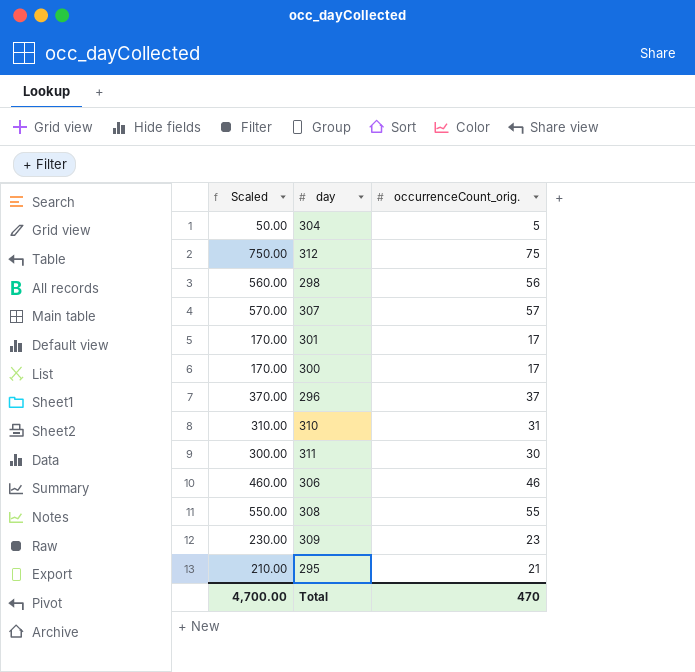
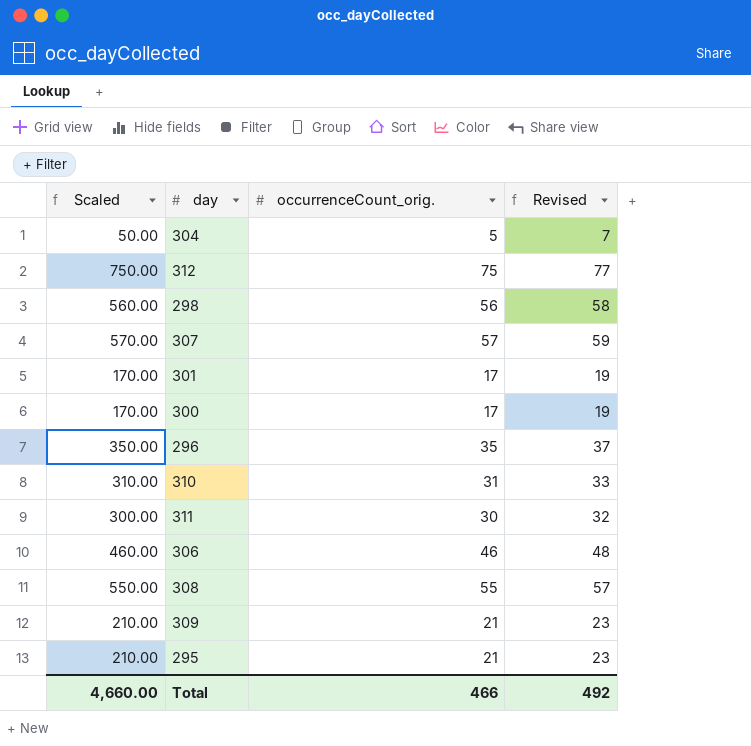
column Revised | formula: none -> [occurrenceCount_orig.] + 2
296 | Scaled: 370.00 -> 350.00
296 | occurrenceCount_orig.: 37 -> 35
309 | Scaled: 230.00 -> 210.00
309 | occurrenceCount_orig.: 23 -> 21
Total | Scaled: 4,700.00 -> 4,660.00
Total | occurrenceCount_orig.: 470 -> 466

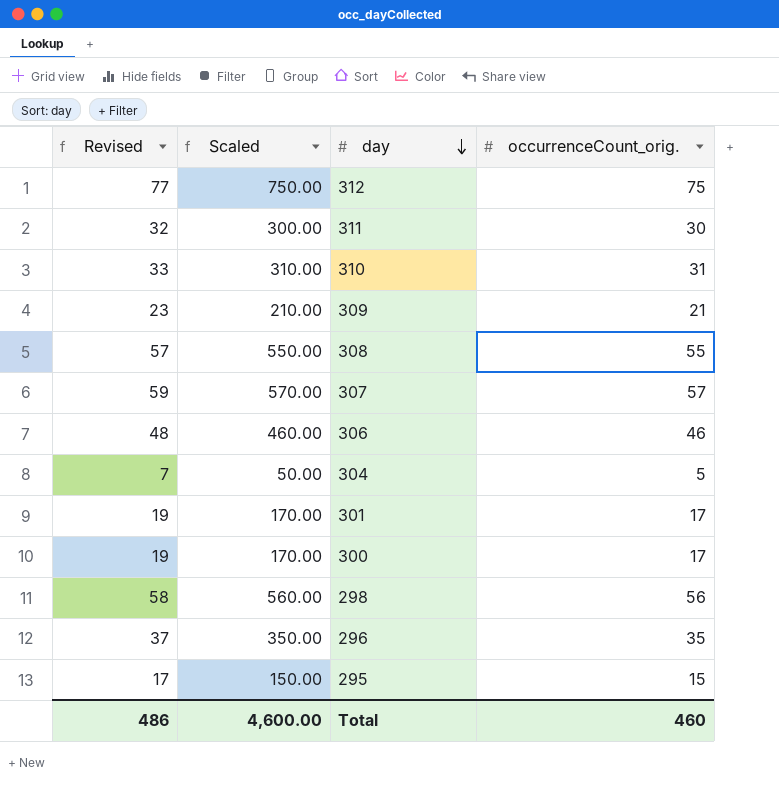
row order: none -> day descending
column Revised | position: 4 -> 1
295 | Revised: 23 -> 17
295 | Scaled: 210.00 -> 150.00
295 | occurrenceCount_orig.: 21 -> 15
Total | Revised: 492 -> 486
Total | Scaled: 4,660.00 -> 4,600.00
Total | occurrenceCount_orig.: 466 -> 460

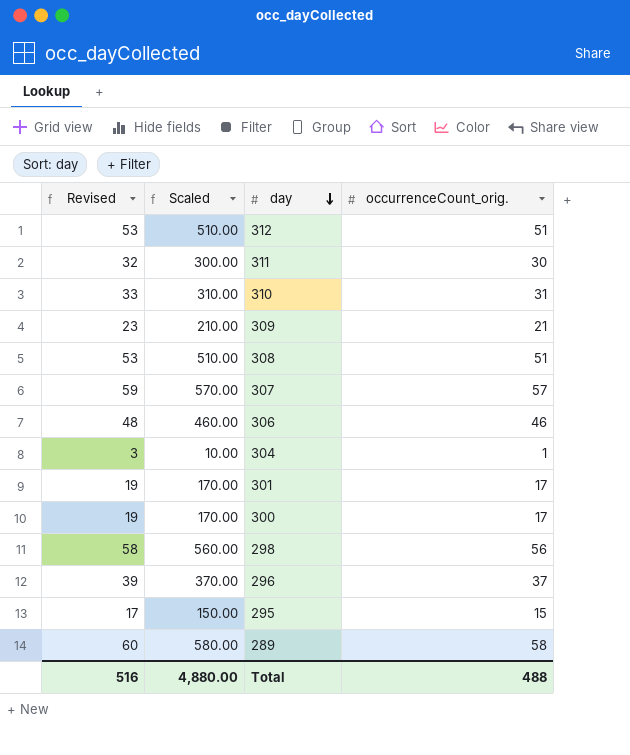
312 | Revised: 77 -> 53
312 | Scaled: 750.00 -> 510.00
312 | occurrenceCount_orig.: 75 -> 51
308 | Revised: 57 -> 53
308 | Scaled: 550.00 -> 510.00
308 | occurrenceCount_orig.: 55 -> 51
304 | Revised: 7 -> 3
304 | Scaled: 50.00 -> 10.00
304 | occurrenceCount_orig.: 5 -> 1
296 | Revised: 37 -> 39
296 | Scaled: 350.00 -> 370.00
296 | occurrenceCount_orig.: 35 -> 37
row 289: none -> 60 | 580.00 | 58
Total | Revised: 486 -> 516
Total | Scaled: 4,600.00 -> 4,880.00
Total | occurrenceCount_orig.: 460 -> 488

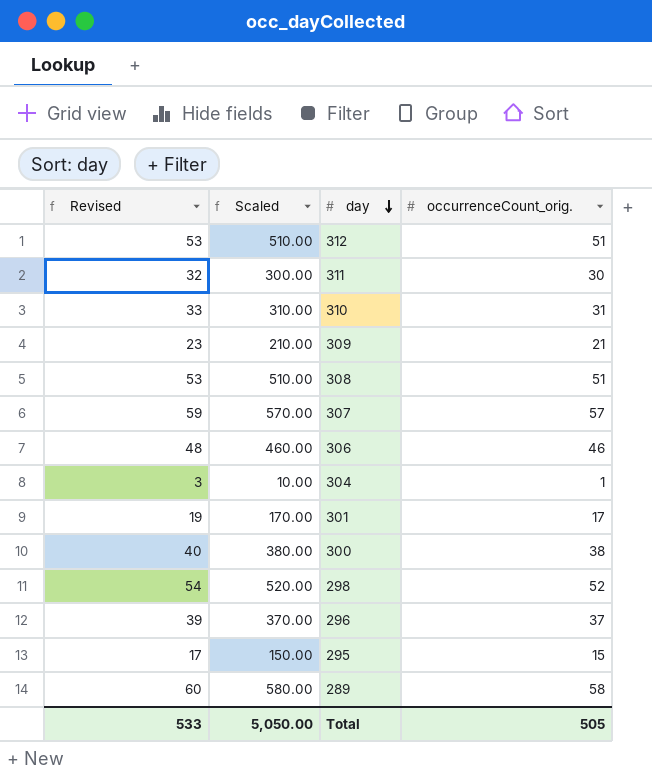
300 | Revised: 19 -> 40
300 | Scaled: 170.00 -> 380.00
300 | occurrenceCount_orig.: 17 -> 38
298 | Revised: 58 -> 54
298 | Scaled: 560.00 -> 520.00
298 | occurrenceCount_orig.: 56 -> 52
Total | Revised: 516 -> 533
Total | Scaled: 4,880.00 -> 5,050.00
Total | occurrenceCount_orig.: 488 -> 505

